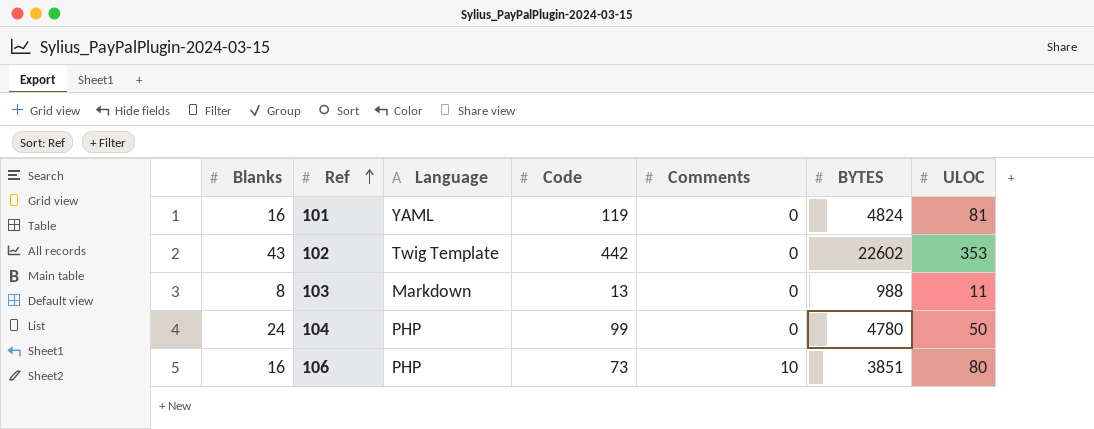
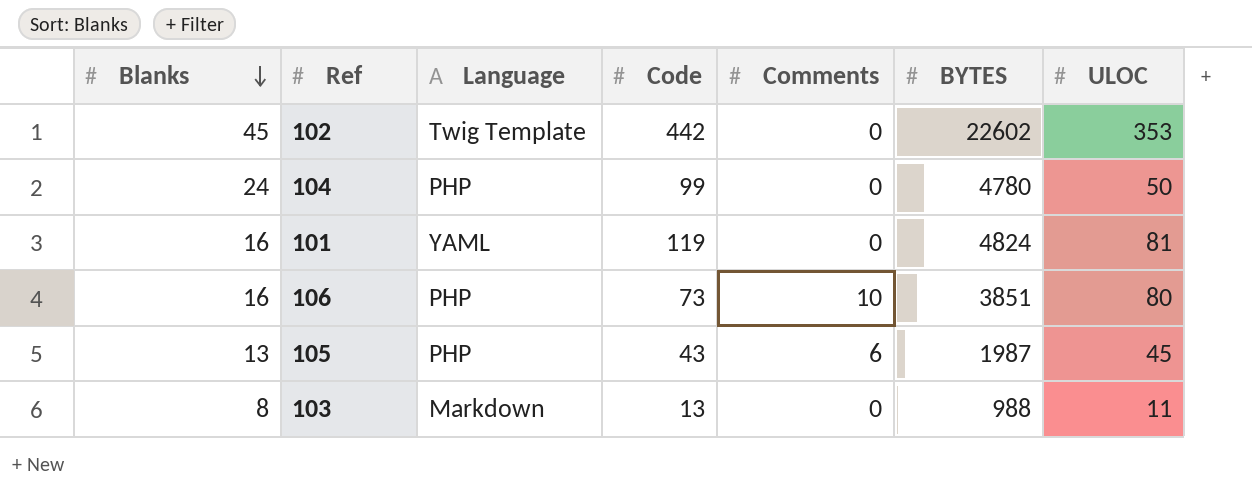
row order: Ref ascending -> Blanks descending
102 | Blanks: 43 -> 45
row 105: none -> 13 | PHP | 43 | 6 | 1987 | 45

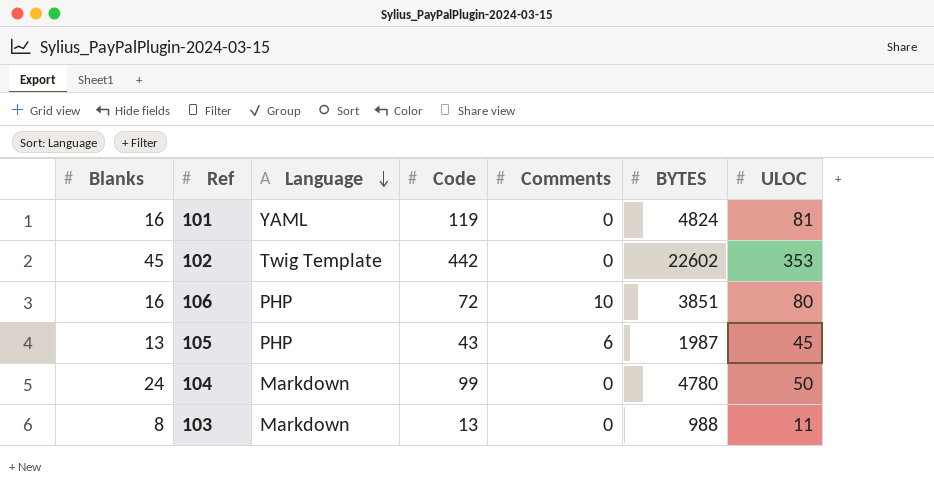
row order: Blanks descending -> Language descending
106 | Code: 73 -> 72
104 | Language: PHP -> Markdown

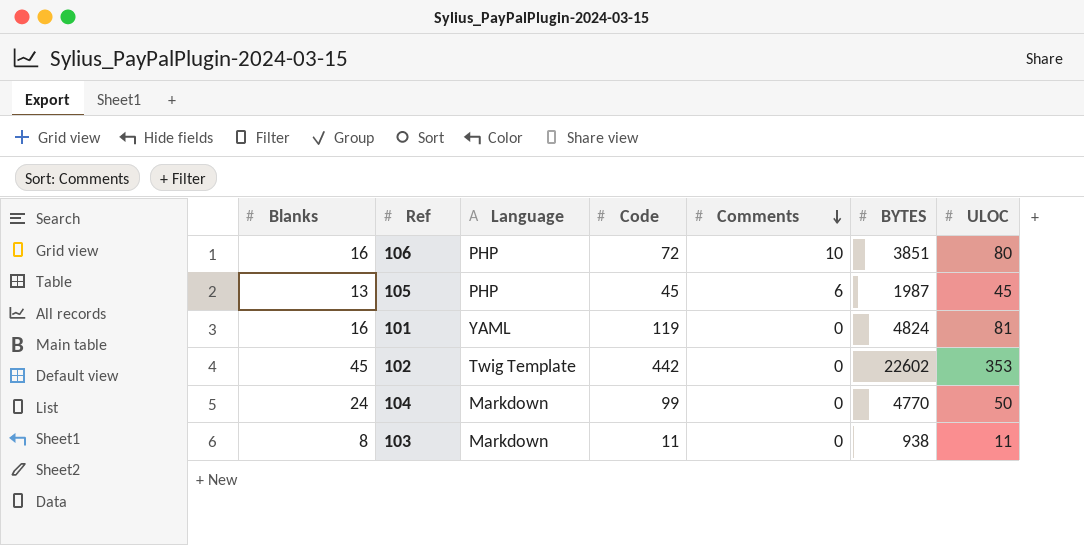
row order: Language descending -> Comments descending
105 | Code: 43 -> 45
104 | BYTES: 4780 -> 4770
103 | Code: 13 -> 11
103 | BYTES: 988 -> 938

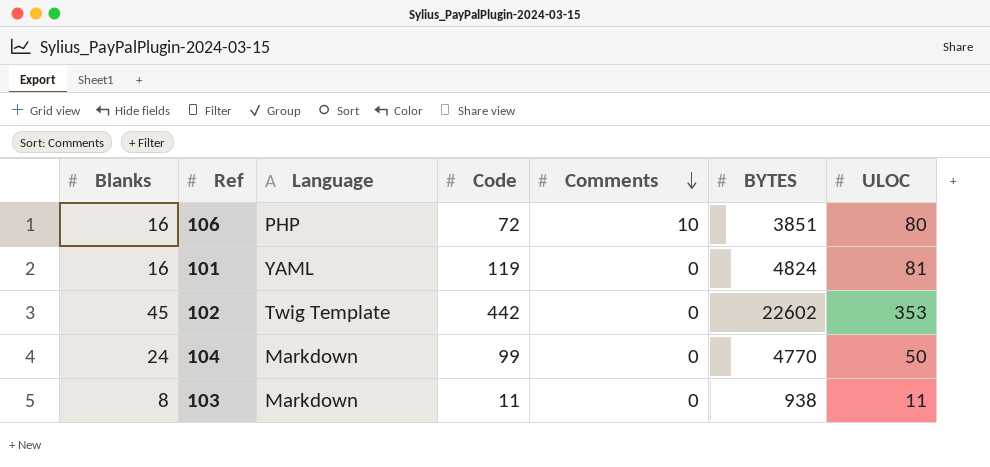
row 105: 13 | PHP | 45 | 6 | 1987 | 45 -> none

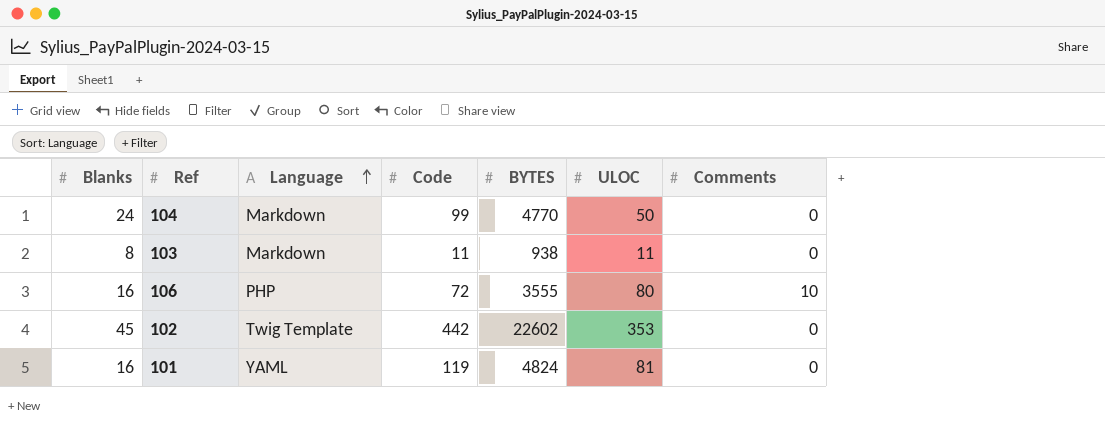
row order: Comments descending -> Language ascending
column Comments | position: 5 -> 7
106 | BYTES: 3851 -> 3555

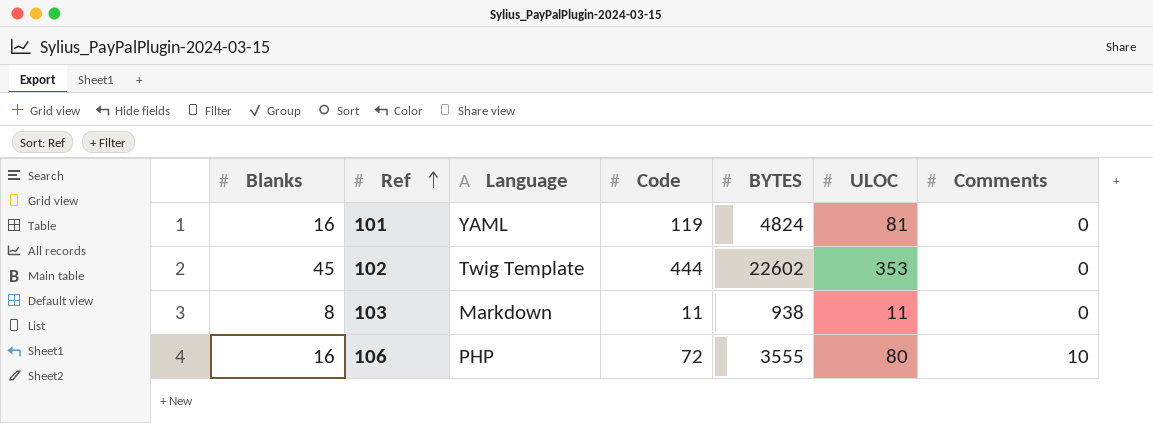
row order: Language ascending -> Ref ascending
row 104: 24 | Markdown | 99 | 4770 | 50 | 0 -> none
102 | Code: 442 -> 444

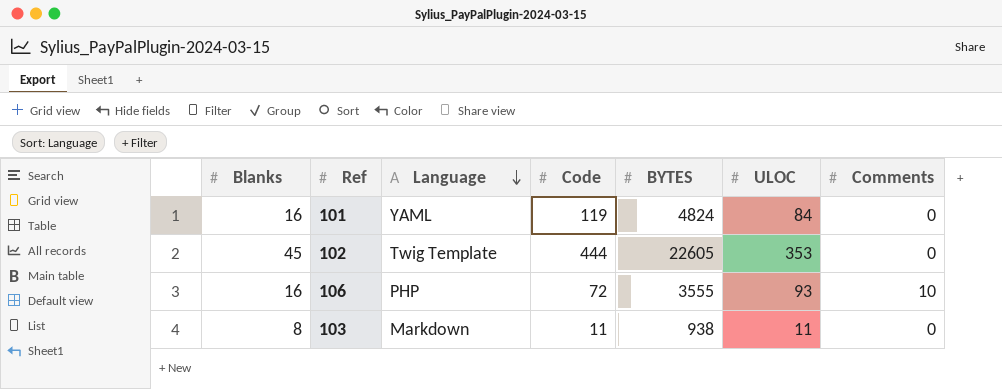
row order: Ref ascending -> Language descending
101 | ULOC: 81 -> 84
102 | BYTES: 22602 -> 22605
106 | ULOC: 80 -> 93

